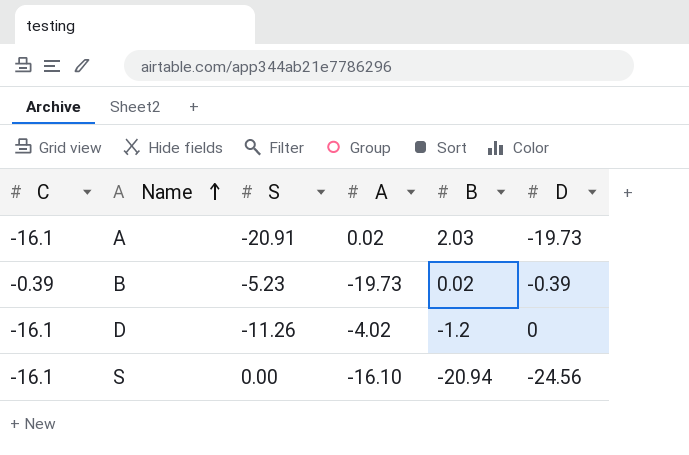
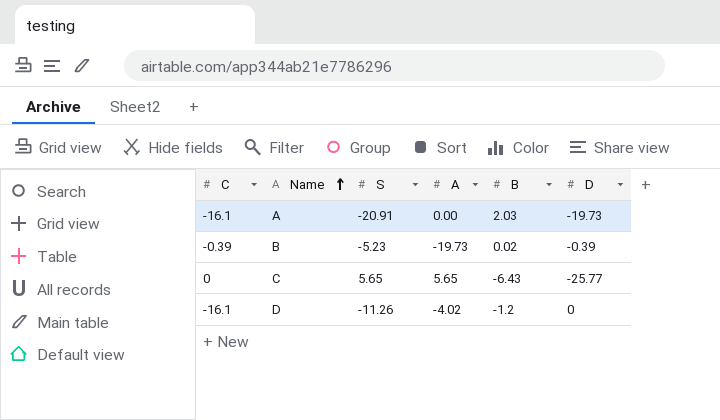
row S: -16.1 | 0.00 | -16.10 | -20.94 | -24.56 -> none
A | A: 0.02 -> 0.00
row C: none -> 0 | 5.65 | 5.65 | -6.43 | -25.77

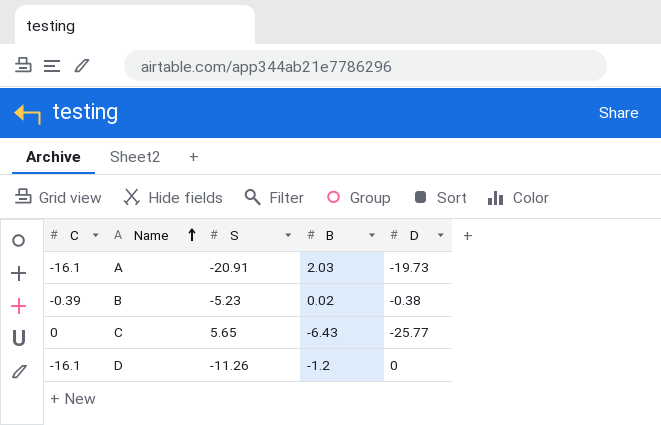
column A | position: 4 -> none
B | D: -0.39 -> -0.38

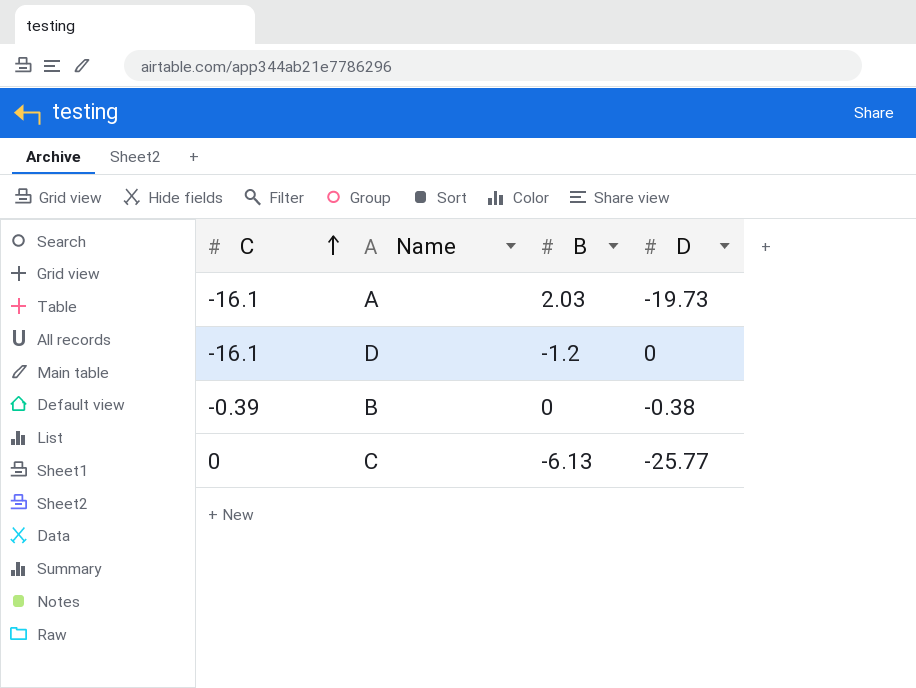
row order: Name ascending -> C ascending
column S | position: 3 -> none
B | B: 0.02 -> 0
C | B: -6.43 -> -6.13

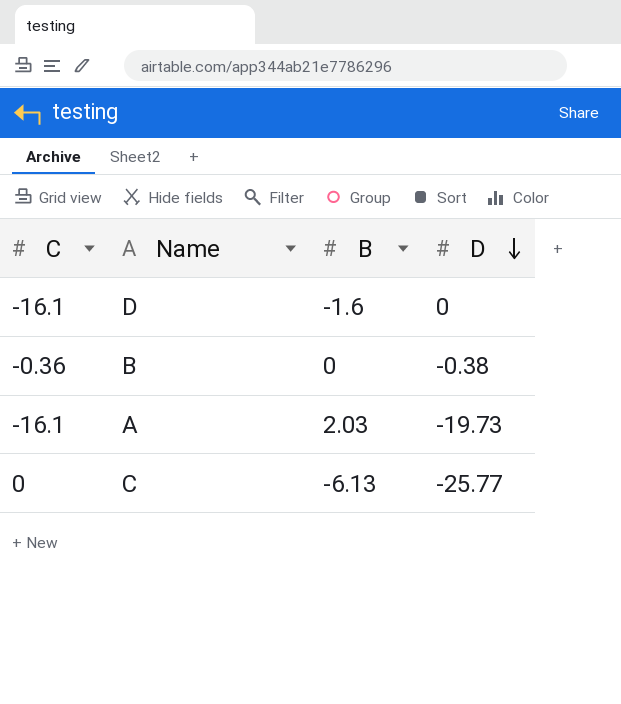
row order: C ascending -> D descending
D | B: -1.2 -> -1.6
B | C: -0.39 -> -0.36

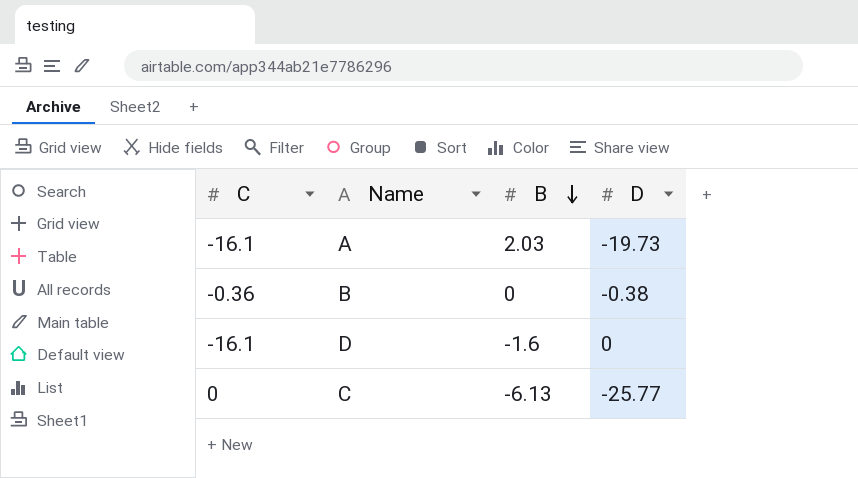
row order: D descending -> B descending

